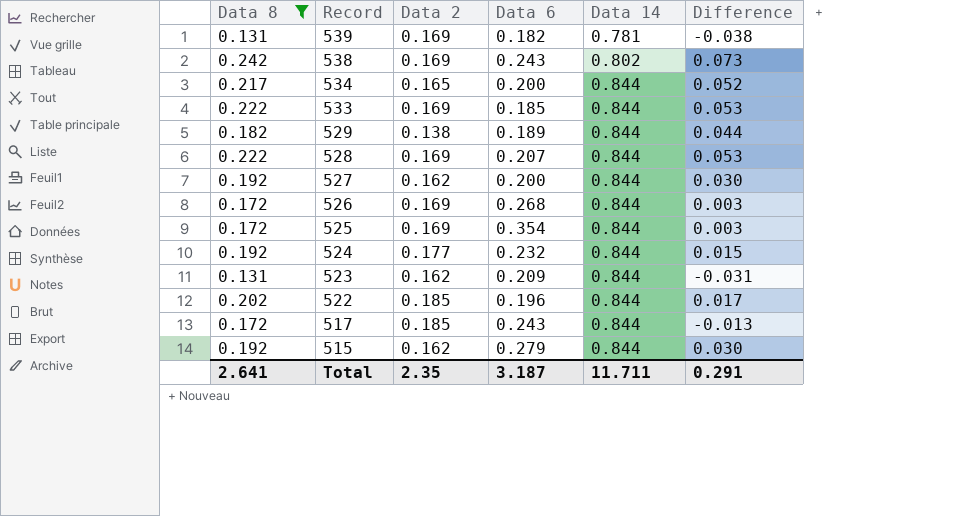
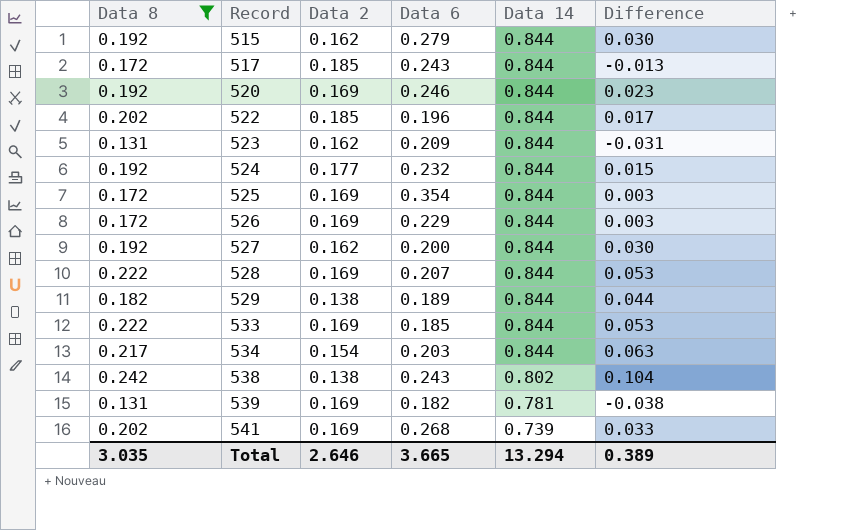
row order: Record descending -> Record ascending
row 520: none -> 0.192 | 0.169 | 0.246 | 0.844 | 0.023
526 | Data 6: 0.268 -> 0.229
534 | Data 2: 0.165 -> 0.154
534 | Data 6: 0.200 -> 0.203
534 | Difference: 0.052 -> 0.063
538 | Data 2: 0.169 -> 0.138
538 | Difference: 0.073 -> 0.104
row 541: none -> 0.202 | 0.169 | 0.268 | 0.739 | 0.033
Total | Data 8: 2.641 -> 3.035
Total | Data 2: 2.35 -> 2.646
Total | Data 6: 3.187 -> 3.665
Total | Data 14: 11.711 -> 13.294
Total | Difference: 0.291 -> 0.389

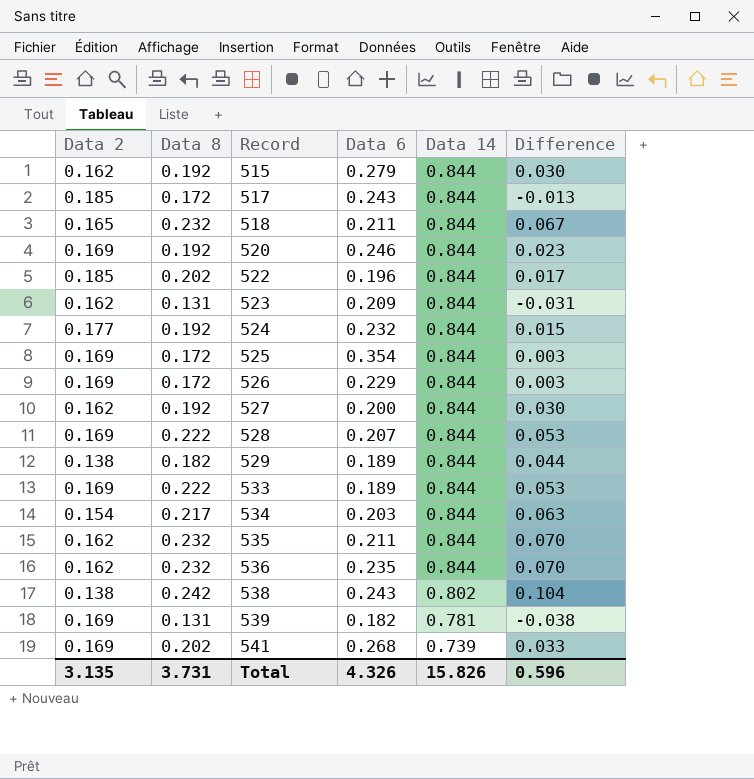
filter: Data 8 != 0.232 -> none
column Data 2 | position: 3 -> 1
533 | Data 6: 0.185 -> 0.189
Total | Data 2: 2.646 -> 3.135
Total | Data 8: 3.035 -> 3.731
Total | Data 6: 3.665 -> 4.326
Total | Data 14: 13.294 -> 15.826
Total | Difference: 0.389 -> 0.596

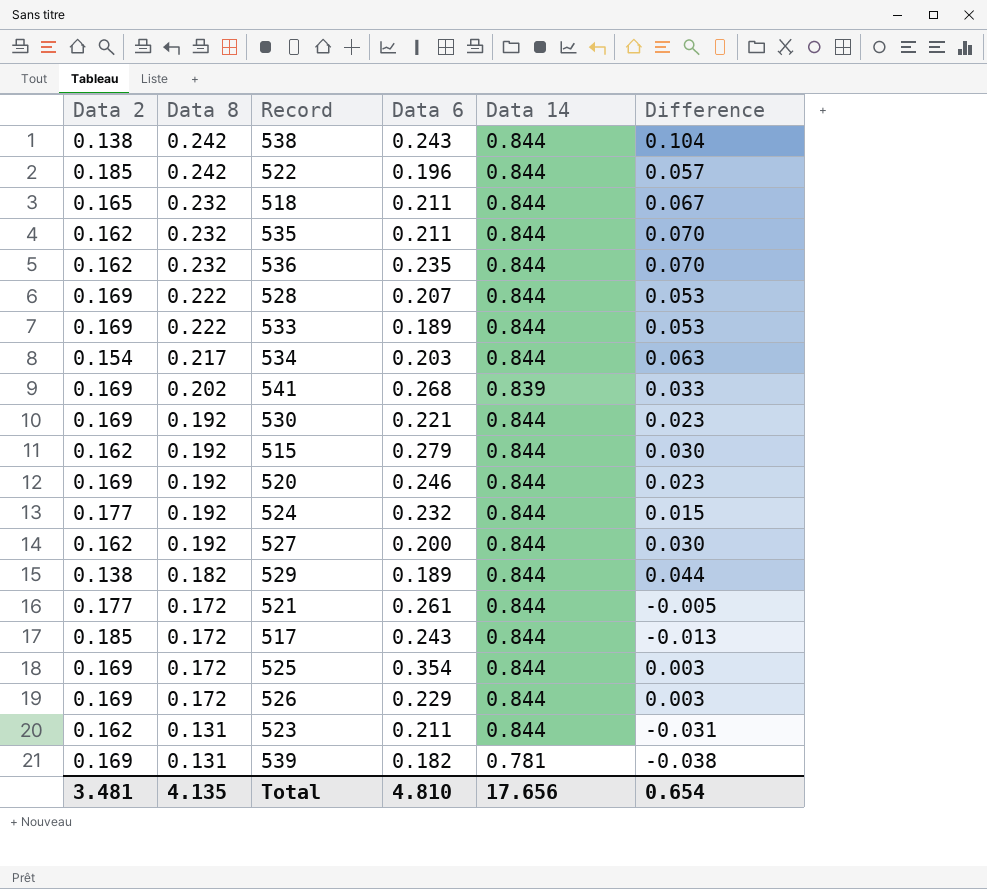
row order: Record ascending -> Data 8 descending
538 | Data 14: 0.802 -> 0.844
522 | Data 8: 0.202 -> 0.242
522 | Difference: 0.017 -> 0.057
541 | Data 14: 0.739 -> 0.839
row 530: none -> 0.169 | 0.192 | 0.221 | 0.844 | 0.023
row 521: none -> 0.177 | 0.172 | 0.261 | 0.844 | -0.005
523 | Data 6: 0.209 -> 0.211
Total | Data 2: 3.135 -> 3.481
Total | Data 8: 3.731 -> 4.135
Total | Data 6: 4.326 -> 4.810
Total | Data 14: 15.826 -> 17.656
Total | Difference: 0.596 -> 0.654

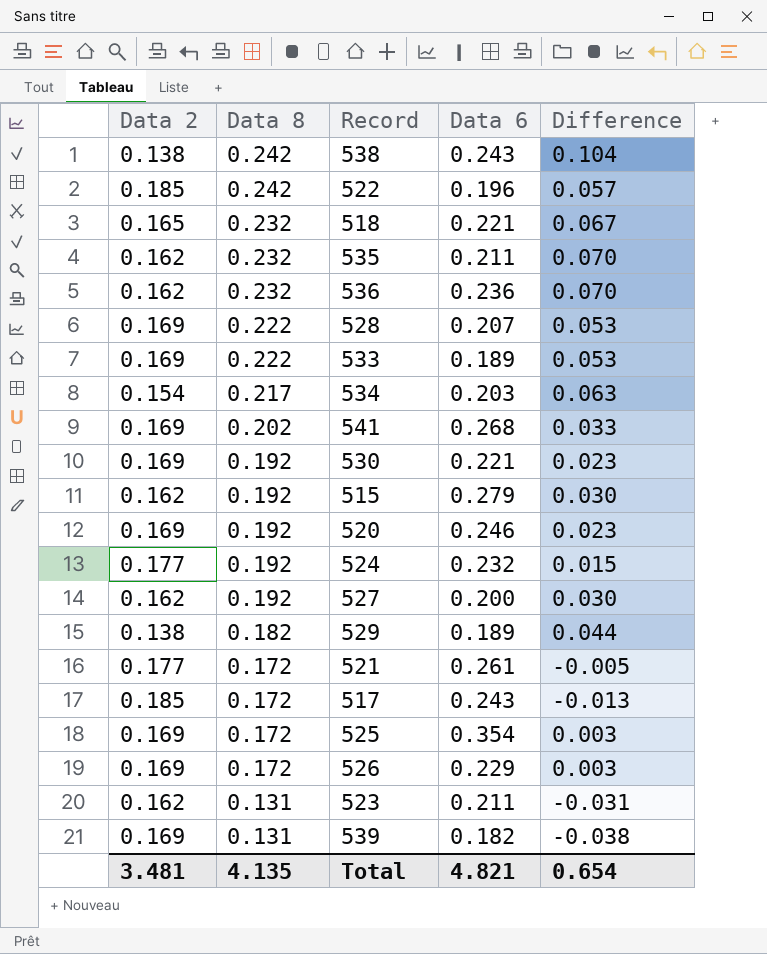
column Data 14 | position: 5 -> none
518 | Data 6: 0.211 -> 0.221
536 | Data 6: 0.235 -> 0.236
Total | Data 6: 4.810 -> 4.821

